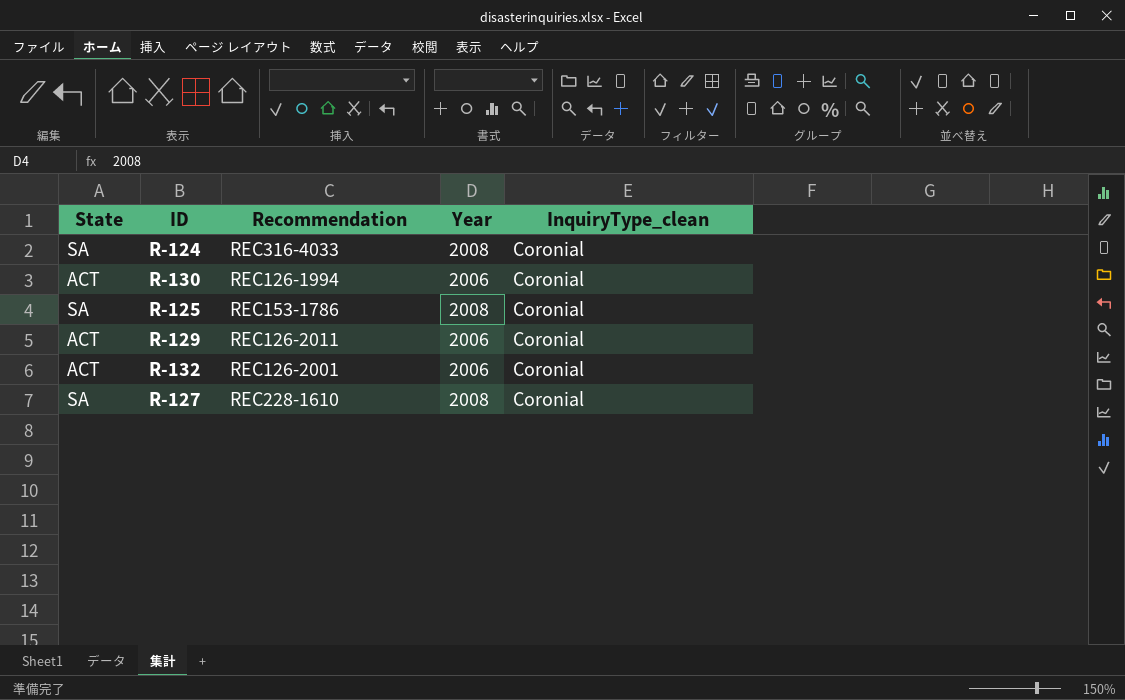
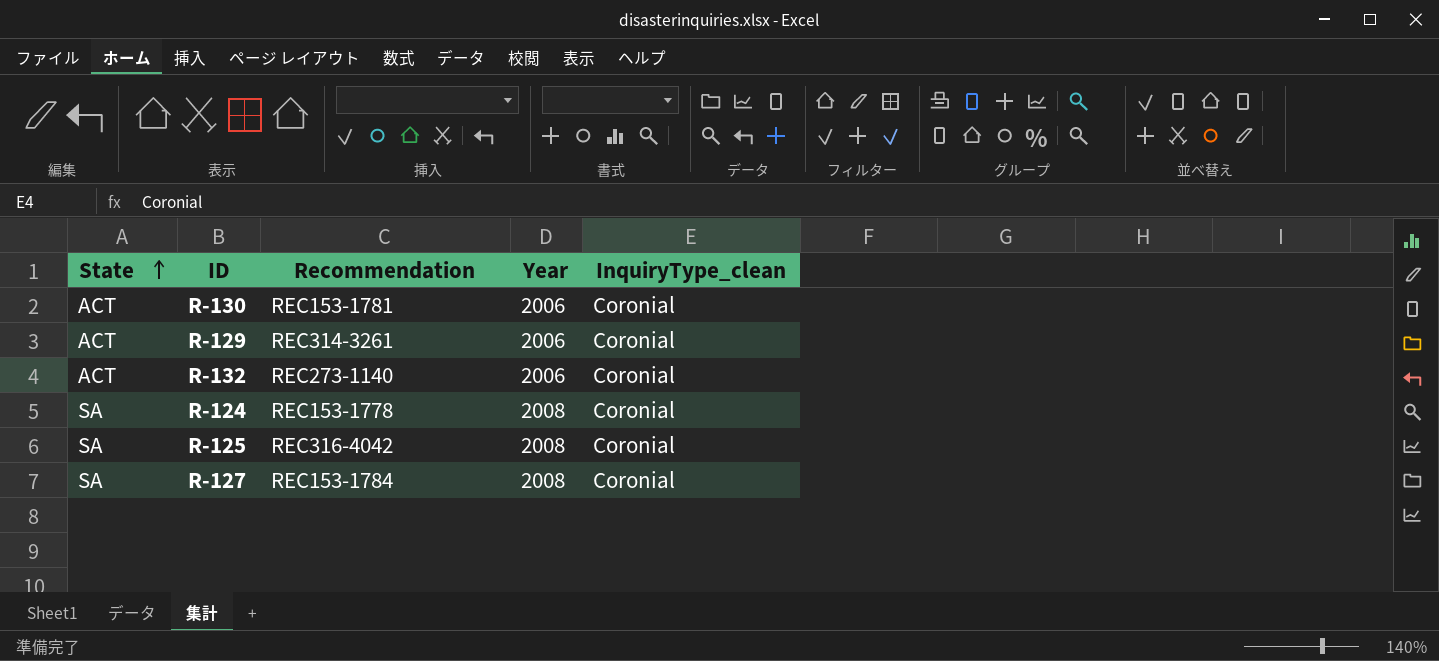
row order: none -> State ascending
R-130 | Recommendation: REC126-1994 -> REC153-1781
R-129 | Recommendation: REC126-2011 -> REC314-3261
R-132 | Recommendation: REC126-2001 -> REC273-1140
R-124 | Recommendation: REC316-4033 -> REC153-1778
R-125 | Recommendation: REC153-1786 -> REC316-4042
R-127 | Recommendation: REC228-1610 -> REC153-1784

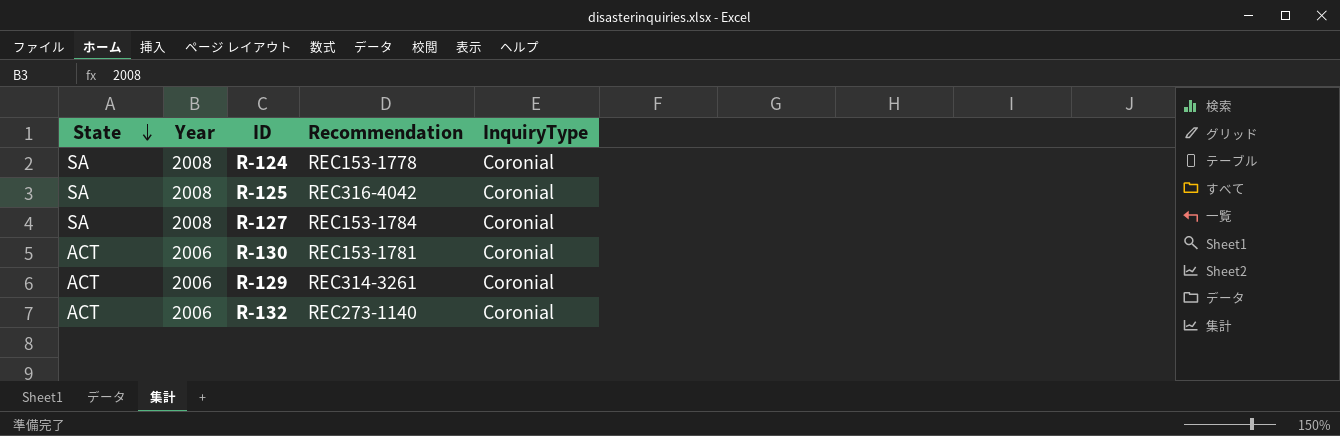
row order: State ascending -> State descending
column Year | position: 4 -> 2
column name: InquiryType_clean -> InquiryType

